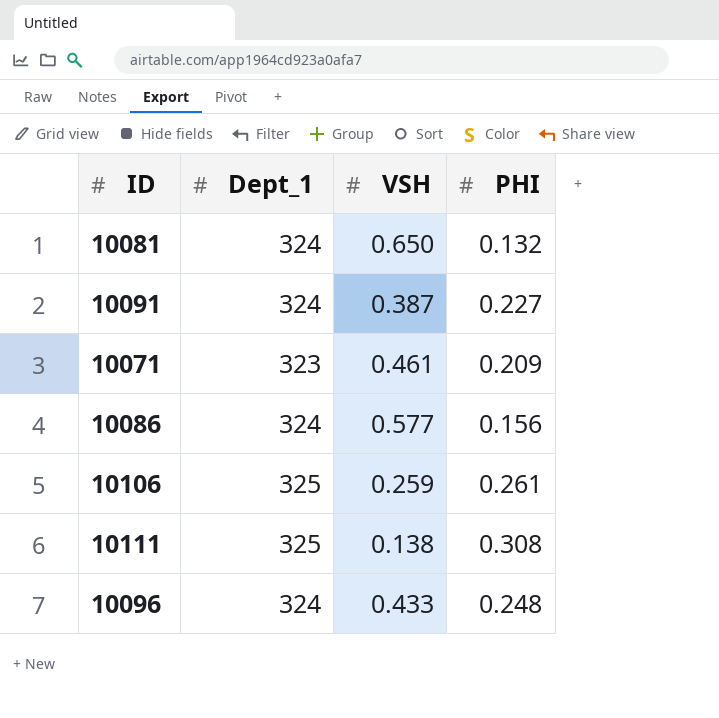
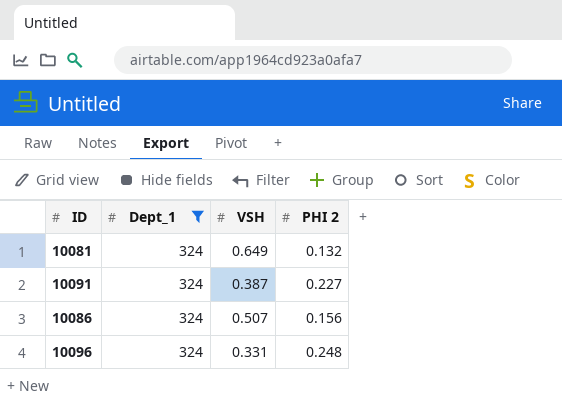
filter: none -> Dept_1 = 324
column name: PHI -> PHI 2
10081 | VSH: 0.650 -> 0.649
10086 | VSH: 0.577 -> 0.507
10096 | VSH: 0.433 -> 0.331

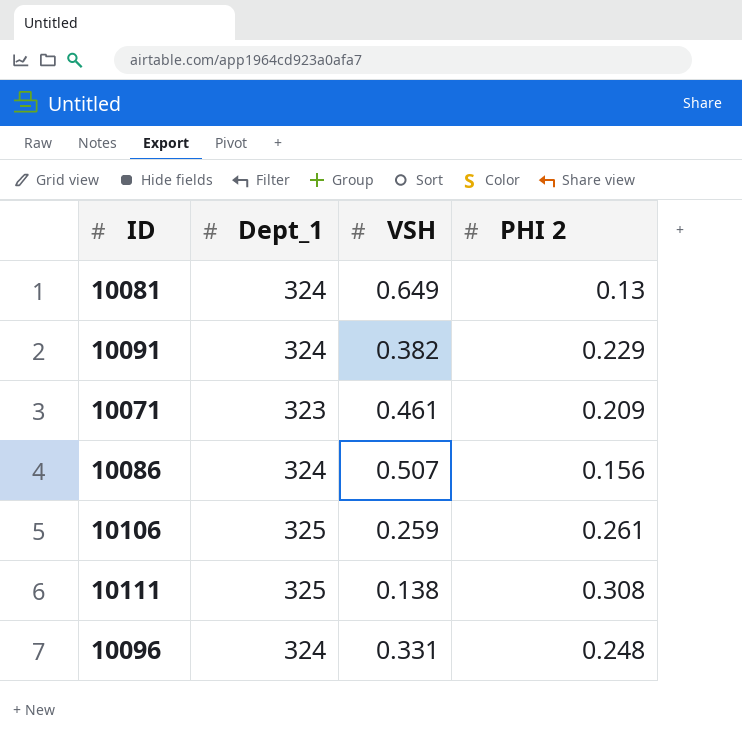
filter: Dept_1 = 324 -> none
10081 | PHI 2: 0.132 -> 0.13
10091 | VSH: 0.387 -> 0.382
10091 | PHI 2: 0.227 -> 0.229

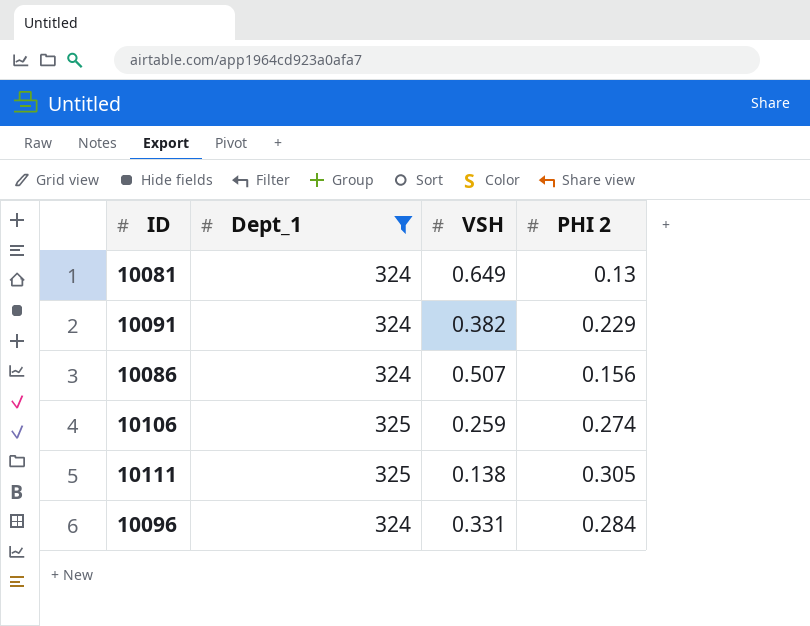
filter: none -> Dept_1 != 323
10106 | PHI 2: 0.261 -> 0.274
10111 | PHI 2: 0.308 -> 0.305
10096 | PHI 2: 0.248 -> 0.284

